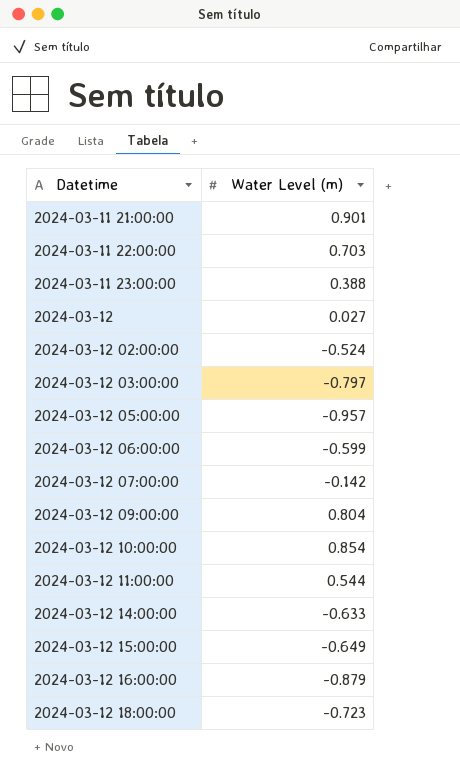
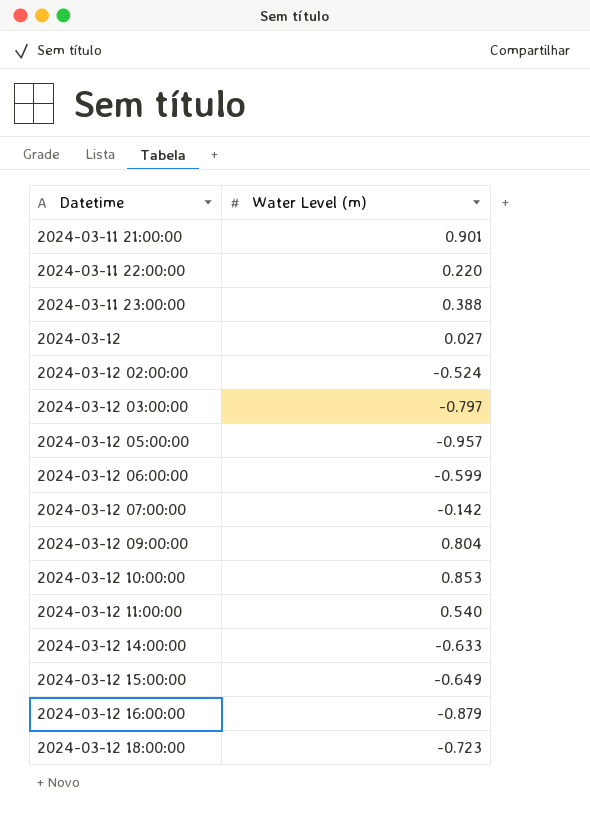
2024-03-11 22:00:00 | Water Level (m): 0.703 -> 0.220
2024-03-12 10:00:00 | Water Level (m): 0.854 -> 0.853
2024-03-12 11:00:00 | Water Level (m): 0.544 -> 0.540

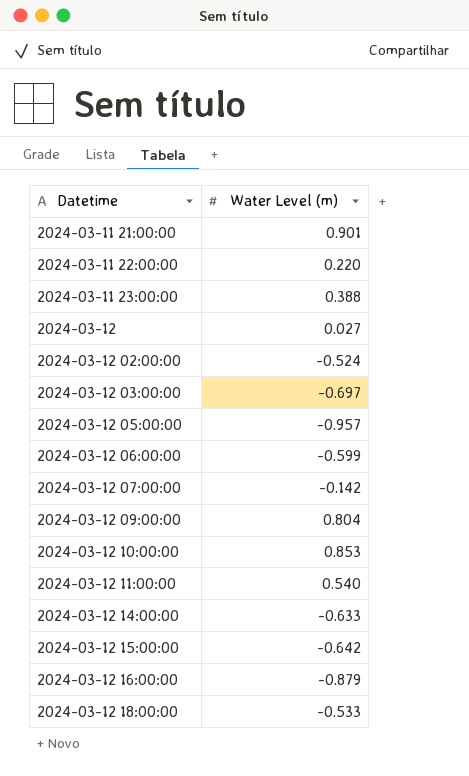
2024-03-12 03:00:00 | Water Level (m): -0.797 -> -0.697
2024-03-12 15:00:00 | Water Level (m): -0.649 -> -0.642
2024-03-12 18:00:00 | Water Level (m): -0.723 -> -0.533

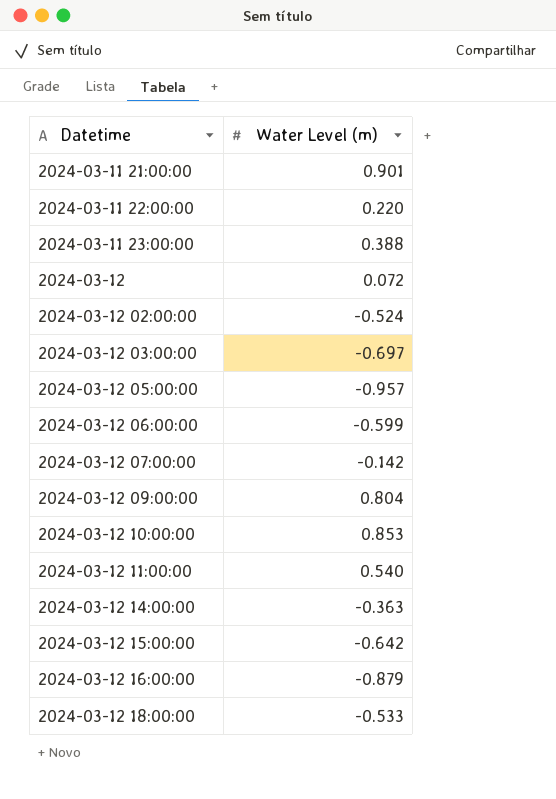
2024-03-12 | Water Level (m): 0.027 -> 0.072
2024-03-12 14:00:00 | Water Level (m): -0.633 -> -0.363

